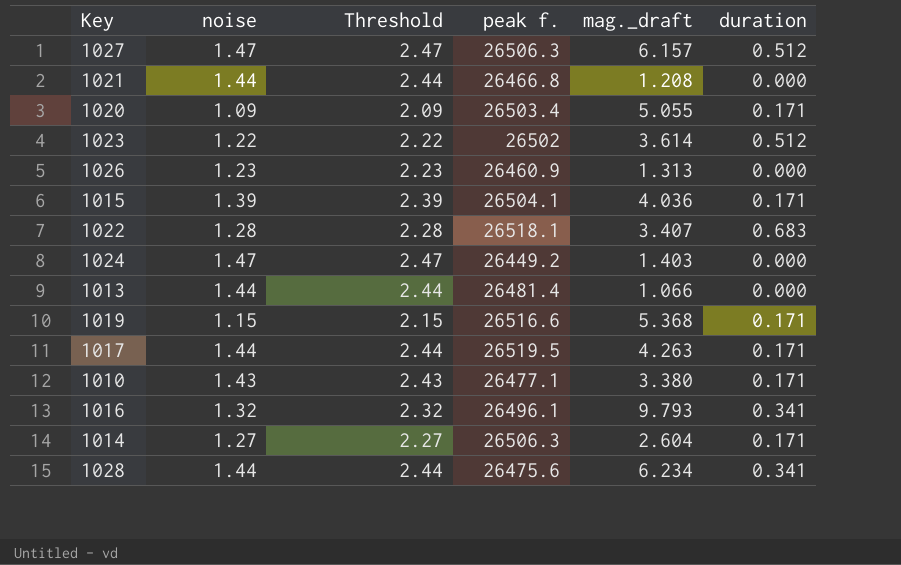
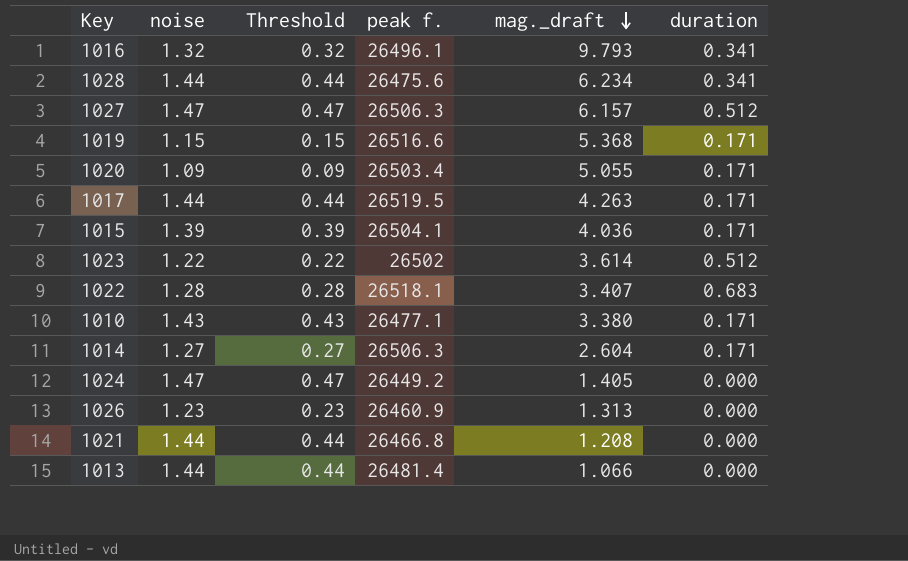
row order: none -> mag._draft descending
column Threshold | formula: [noise] + 1 -> [noise] - 1
1024 | mag._draft: 1.403 -> 1.405

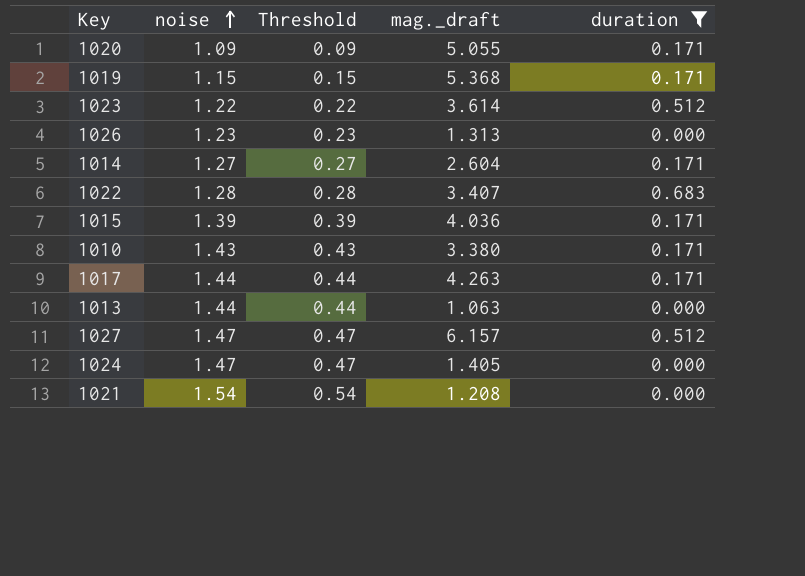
filter: none -> duration != 0.341
row order: mag._draft descending -> noise ascending
column peak f. | position: 4 -> none
1013 | mag._draft: 1.066 -> 1.063
1021 | noise: 1.44 -> 1.54
1021 | Threshold: 0.44 -> 0.54

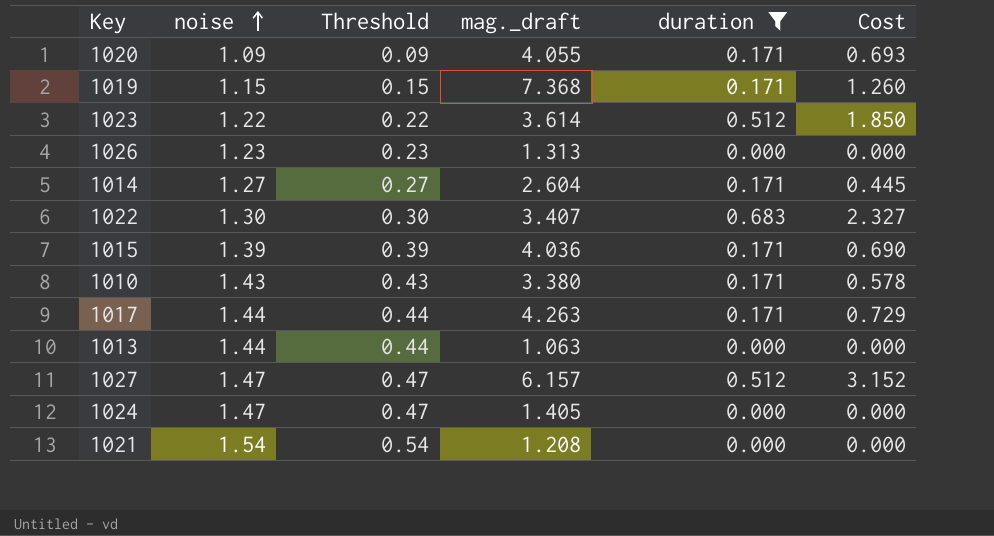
column Cost | formula: none -> [mag._draft] * [duration]
1020 | mag._draft: 5.055 -> 4.055
1019 | mag._draft: 5.368 -> 7.368
1022 | noise: 1.28 -> 1.30
1022 | Threshold: 0.28 -> 0.30

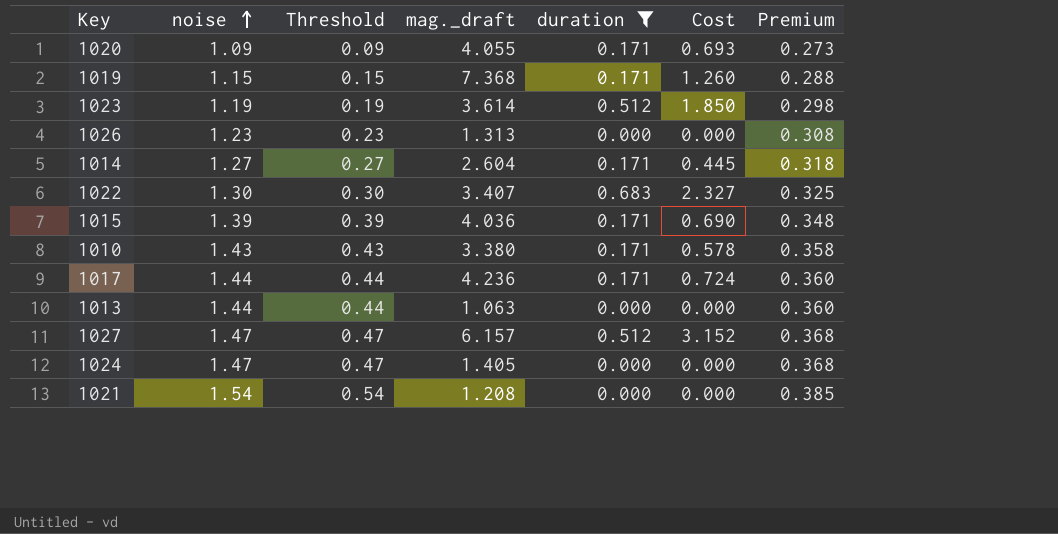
column Premium | formula: none -> [noise] * 0.25
1023 | noise: 1.22 -> 1.19
1023 | Threshold: 0.22 -> 0.19
1017 | mag._draft: 4.263 -> 4.236
1017 | Cost: 0.729 -> 0.724

